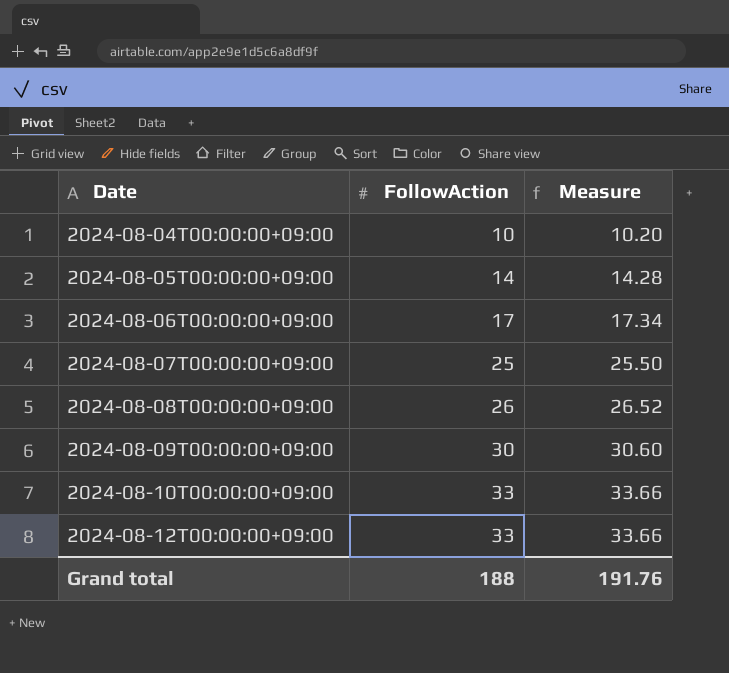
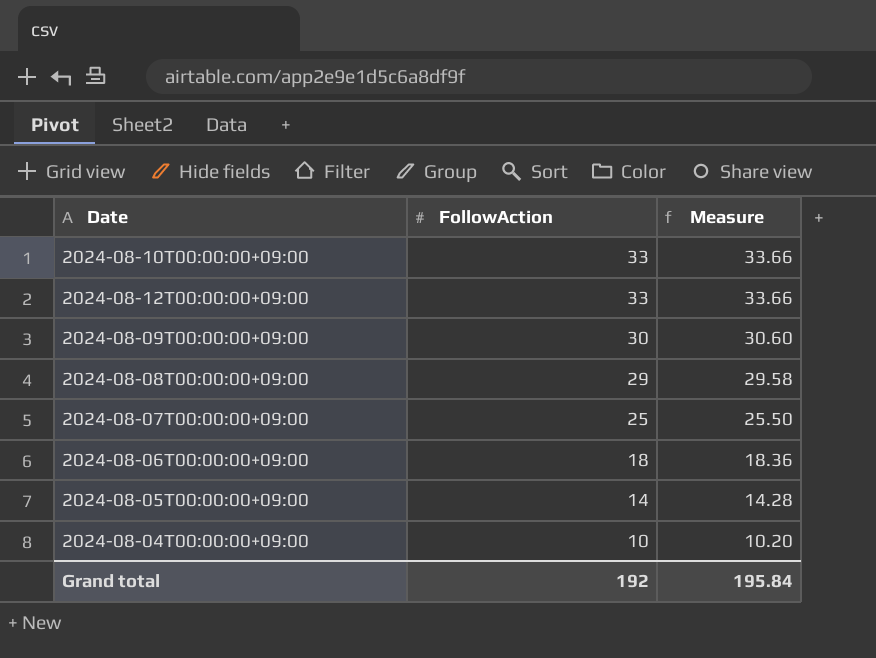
row order: Date ascending -> FollowAction descending
2024-08-08T00:00:00+09:00 | FollowAction: 26 -> 29
2024-08-08T00:00:00+09:00 | Measure: 26.52 -> 29.58
2024-08-06T00:00:00+09:00 | FollowAction: 17 -> 18
2024-08-06T00:00:00+09:00 | Measure: 17.34 -> 18.36
Grand total | FollowAction: 188 -> 192
Grand total | Measure: 191.76 -> 195.84

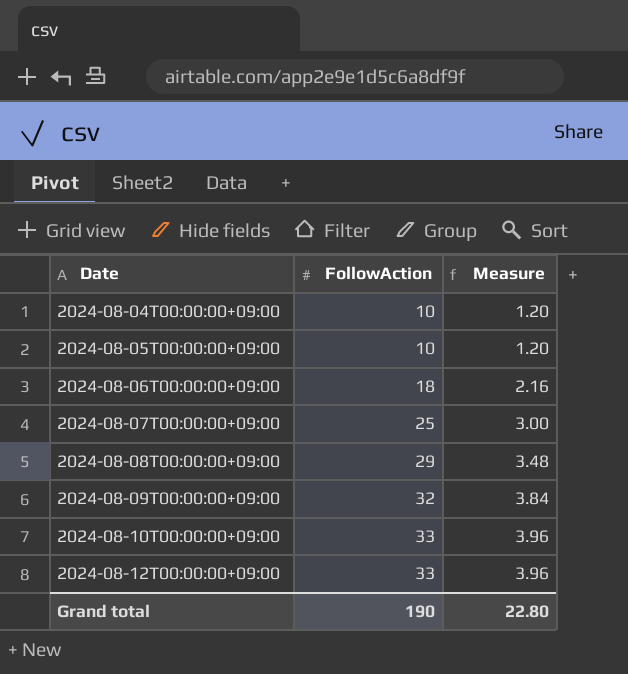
row order: FollowAction descending -> Date ascending
column Measure | formula: [FollowAction] * 1.02 -> [FollowAction] * 0.12
2024-08-05T00:00:00+09:00 | FollowAction: 14 -> 10
2024-08-09T00:00:00+09:00 | FollowAction: 30 -> 32
Grand total | FollowAction: 192 -> 190
Grand total | Measure: 195.84 -> 22.80

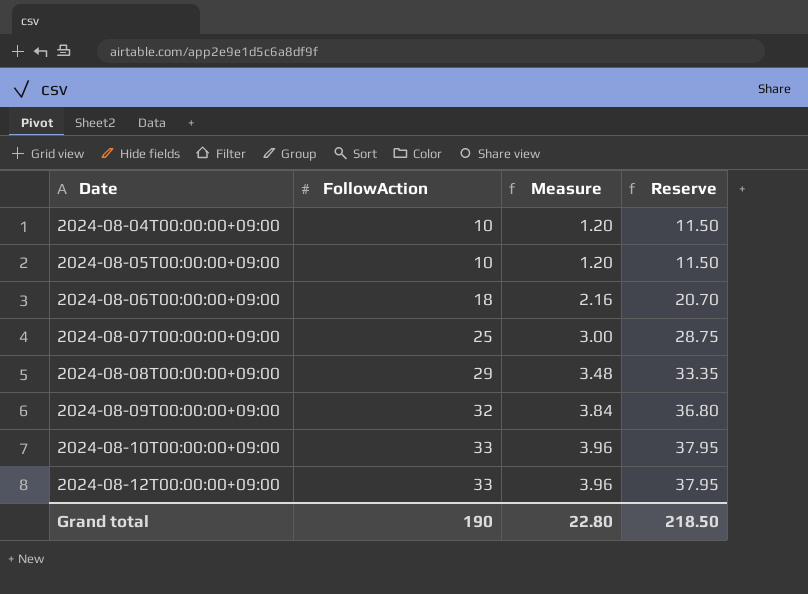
column Reserve | formula: none -> [FollowAction] * 1.15

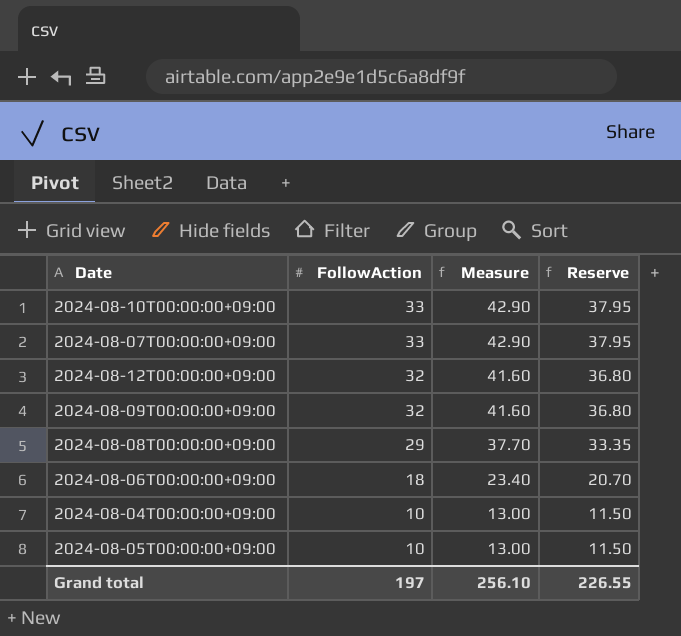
row order: Date ascending -> FollowAction descending
column Measure | formula: [FollowAction] * 0.12 -> [FollowAction] * 1.3
2024-08-07T00:00:00+09:00 | FollowAction: 25 -> 33
2024-08-07T00:00:00+09:00 | Reserve: 28.75 -> 37.95
2024-08-12T00:00:00+09:00 | FollowAction: 33 -> 32
2024-08-12T00:00:00+09:00 | Reserve: 37.95 -> 36.80
Grand total | FollowAction: 190 -> 197
Grand total | Measure: 22.80 -> 256.10
Grand total | Reserve: 218.50 -> 226.55

